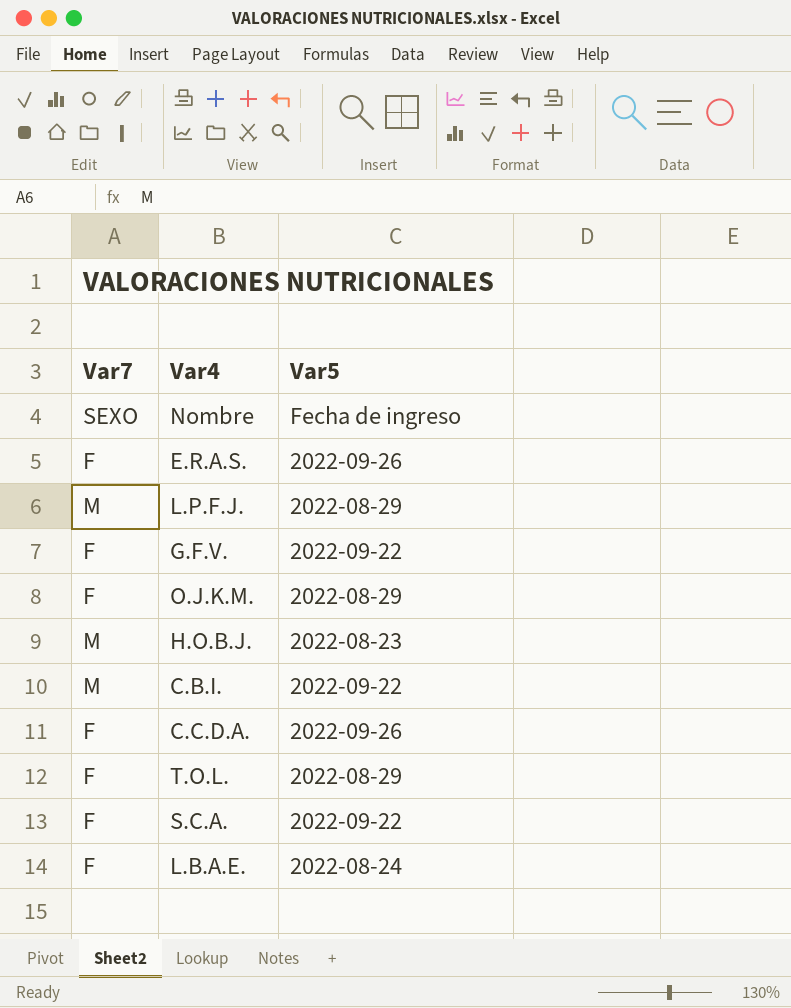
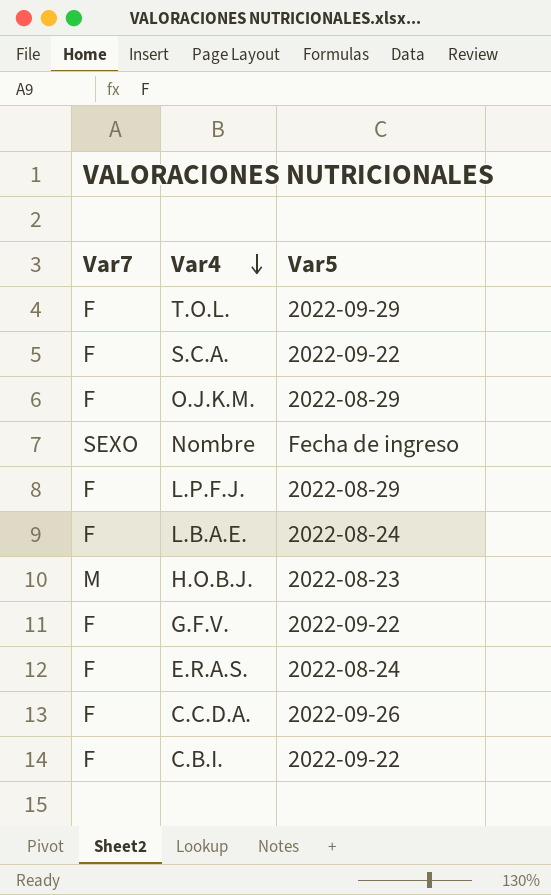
row order: none -> Var4 descending
T.O.L. | Var5: 2022-08-29 -> 2022-09-29
L.P.F.J. | Var7: M -> F
E.R.A.S. | Var5: 2022-09-26 -> 2022-08-24
C.B.I. | Var7: M -> F

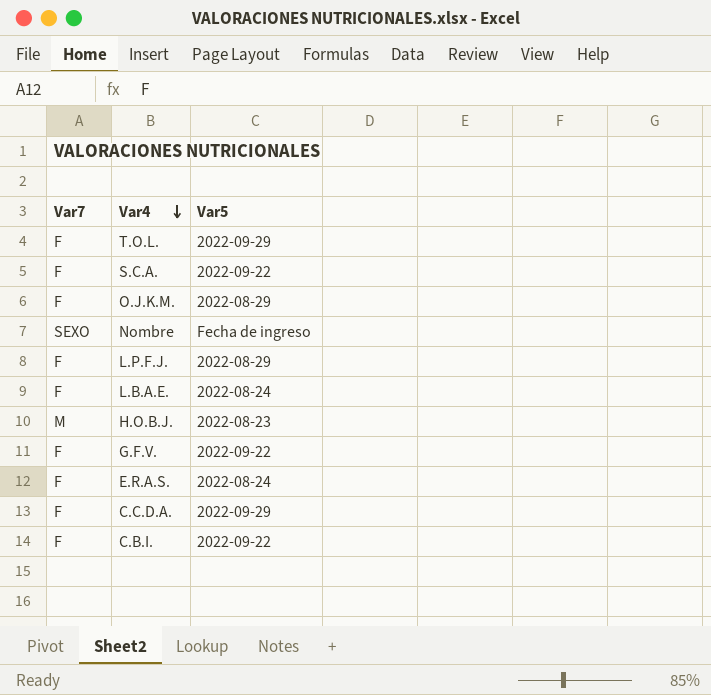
C.C.D.A. | Var5: 2022-09-26 -> 2022-09-29

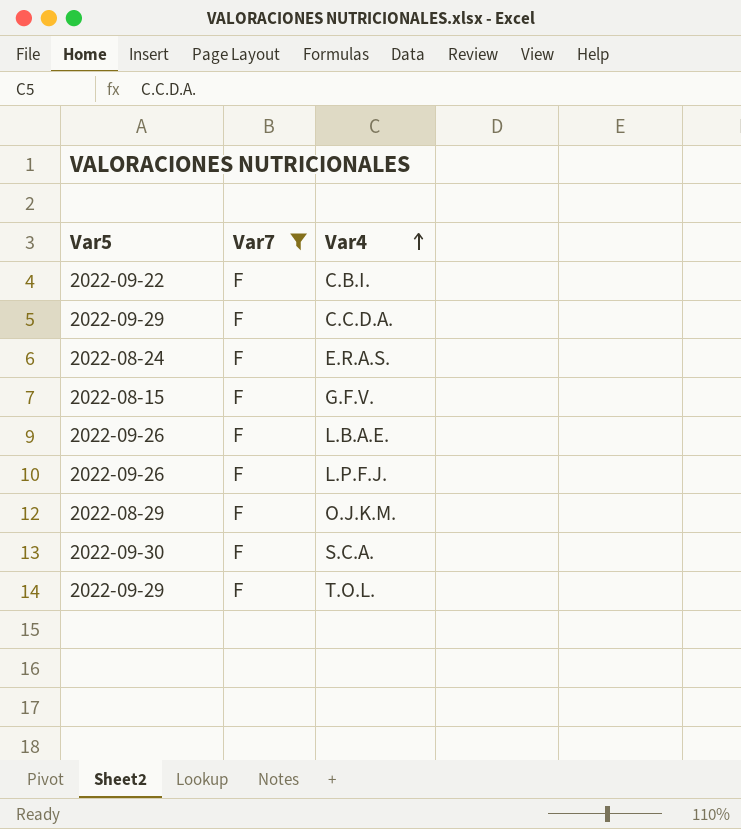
filter: none -> Var7 = F
row order: Var4 descending -> Var4 ascending
column Var5 | position: 3 -> 1
G.F.V. | Var5: 2022-09-22 -> 2022-08-15
L.B.A.E. | Var5: 2022-08-24 -> 2022-09-26
L.P.F.J. | Var5: 2022-08-29 -> 2022-09-26
S.C.A. | Var5: 2022-09-22 -> 2022-09-30

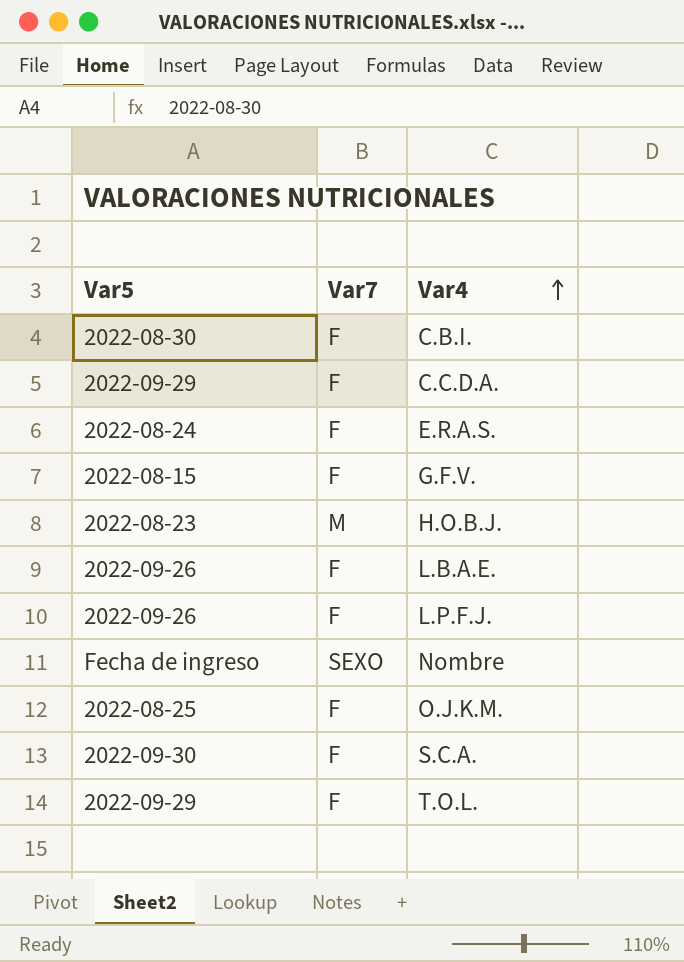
filter: Var7 = F -> none
C.B.I. | Var5: 2022-09-22 -> 2022-08-30
O.J.K.M. | Var5: 2022-08-29 -> 2022-08-25

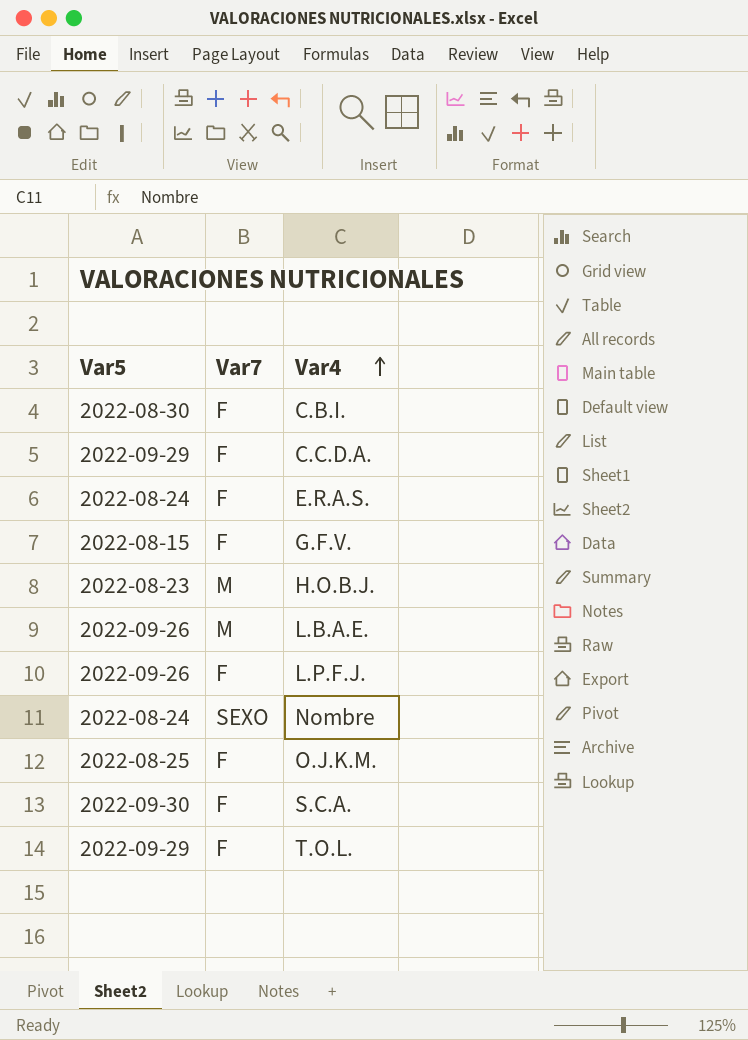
L.B.A.E. | Var7: F -> M
Nombre | Var5: Fecha de ingreso -> 2022-08-24

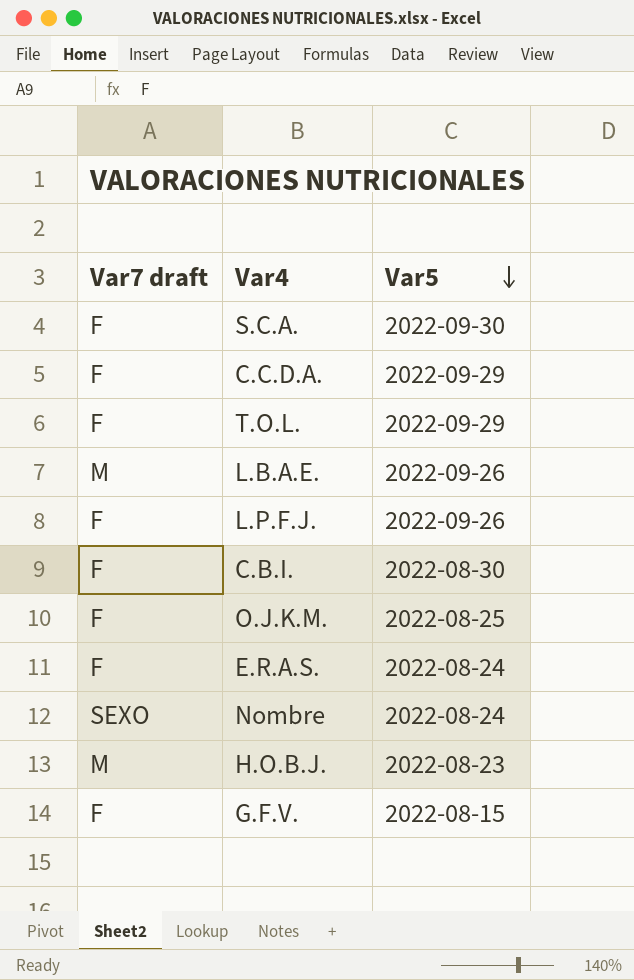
row order: Var4 ascending -> Var5 descending
column name: Var7 -> Var7 draft
column Var5 | position: 1 -> 3

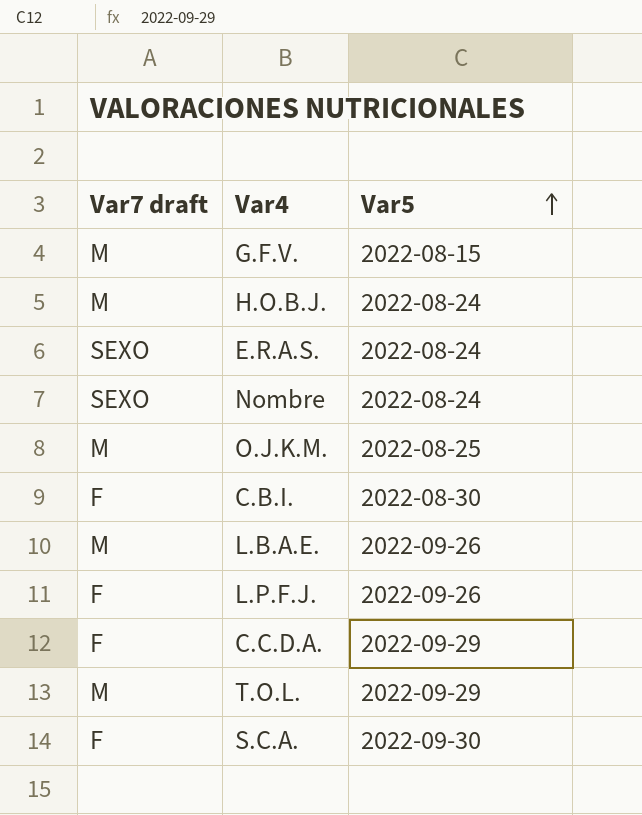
row order: Var5 descending -> Var5 ascending
G.F.V. | Var7 draft: F -> M
H.O.B.J. | Var5: 2022-08-23 -> 2022-08-24
E.R.A.S. | Var7 draft: F -> SEXO
O.J.K.M. | Var7 draft: F -> M
T.O.L. | Var7 draft: F -> M

